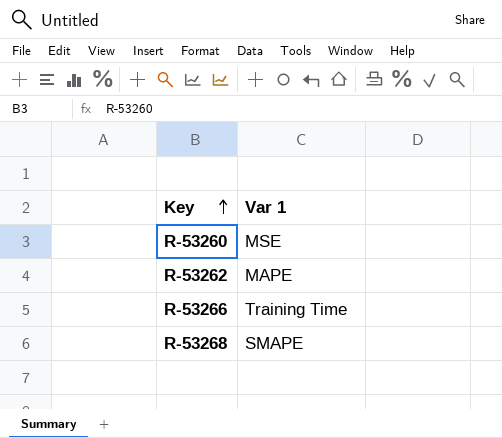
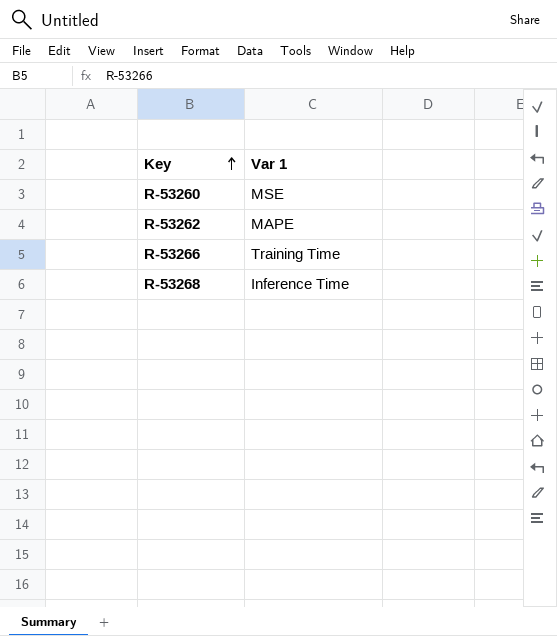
R-53268 | Var 1: SMAPE -> Inference Time

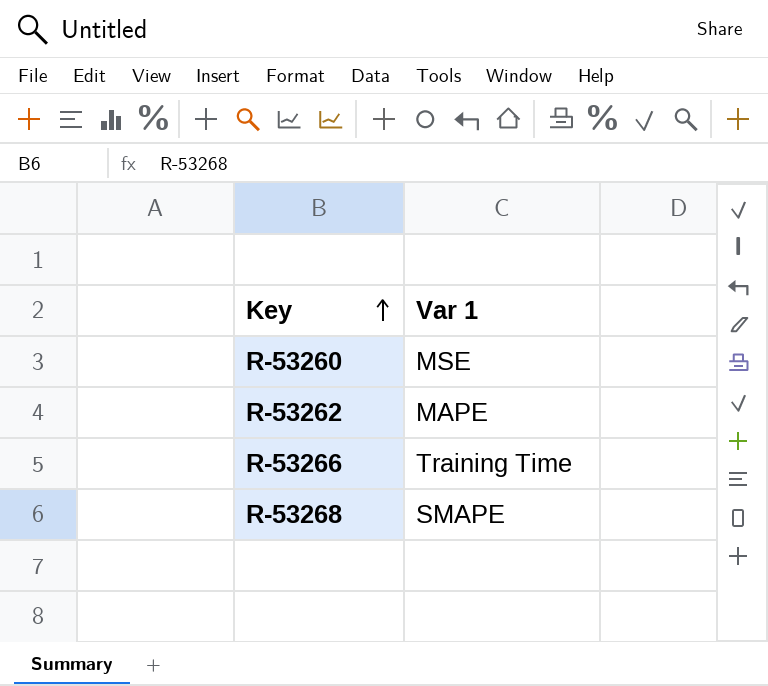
R-53268 | Var 1: Inference Time -> SMAPE

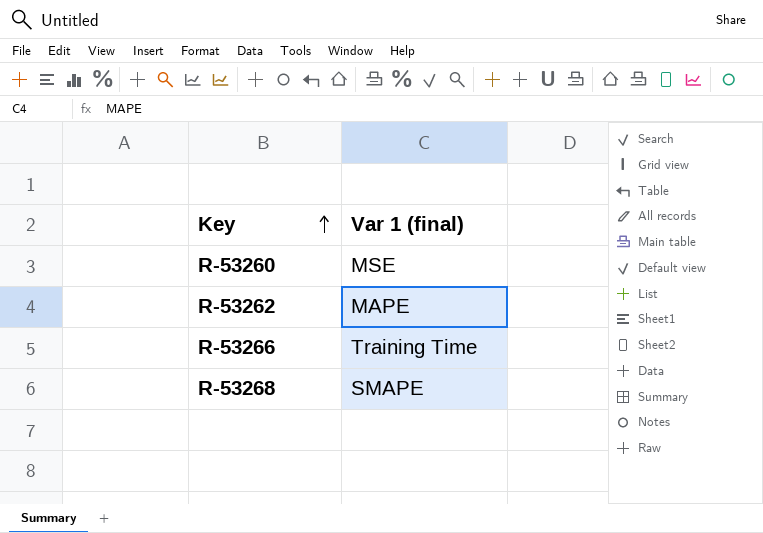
column name: Var 1 -> Var 1 (final)

